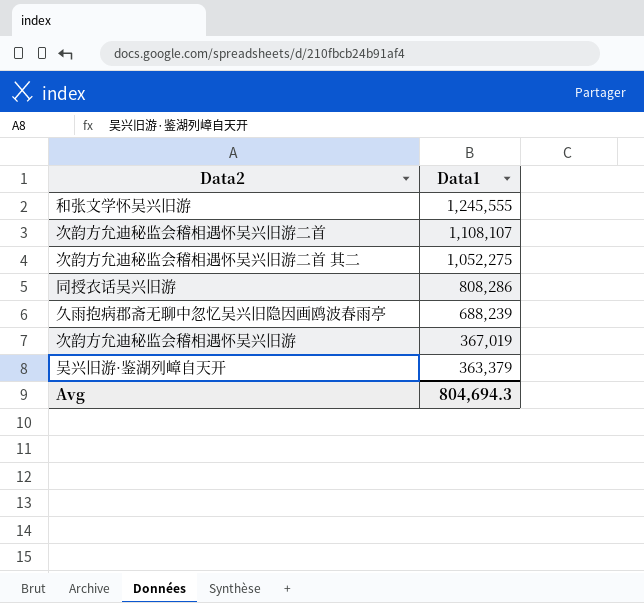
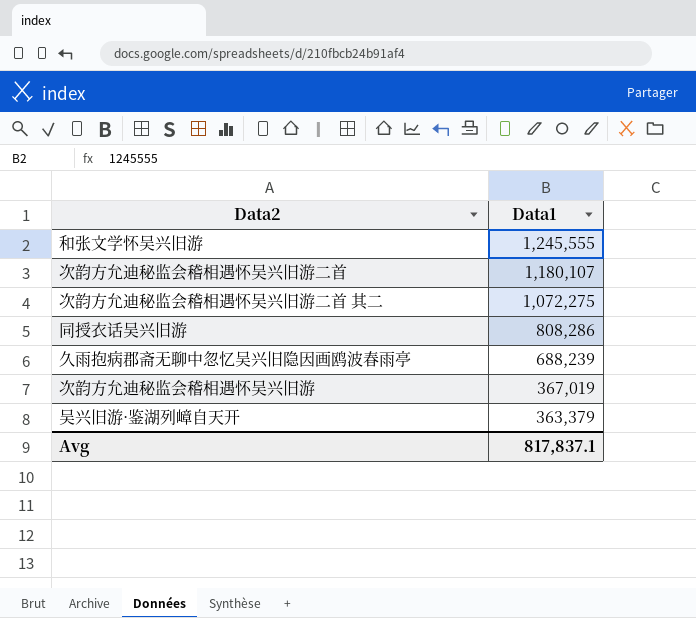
次韵方允迪秘监会稽相遇怀吴兴旧游二首 | Data1: 1,108,107 -> 1,180,107
次韵方允迪秘监会稽相遇怀吴兴旧游二首 其二 | Data1: 1,052,275 -> 1,072,275
Avg | Data1: 804,694.3 -> 817,837.1

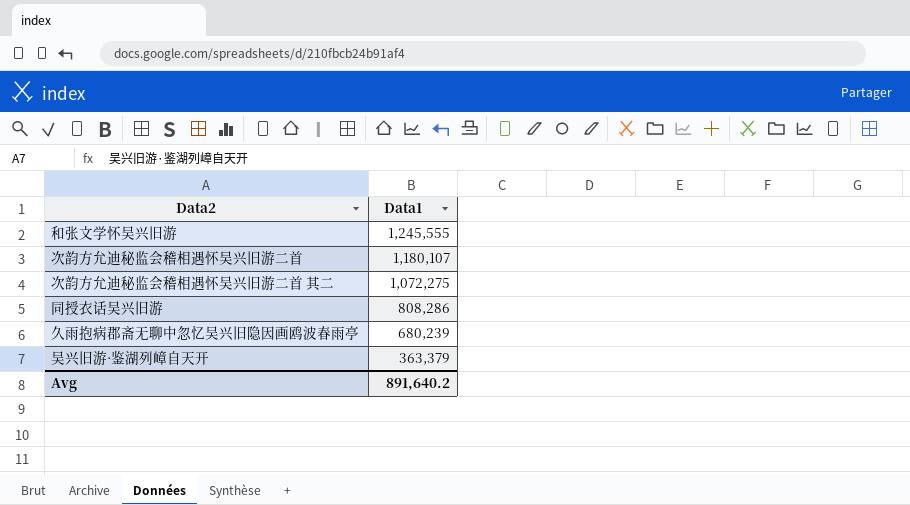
row 次韵方允迪秘监会稽相遇怀吴兴旧游: 367,019 -> none
久雨抱病郡斋无聊中忽忆吴兴旧隐因画鸥波春雨亭 | Data1: 688,239 -> 680,239
Avg | Data1: 817,837.1 -> 891,640.2

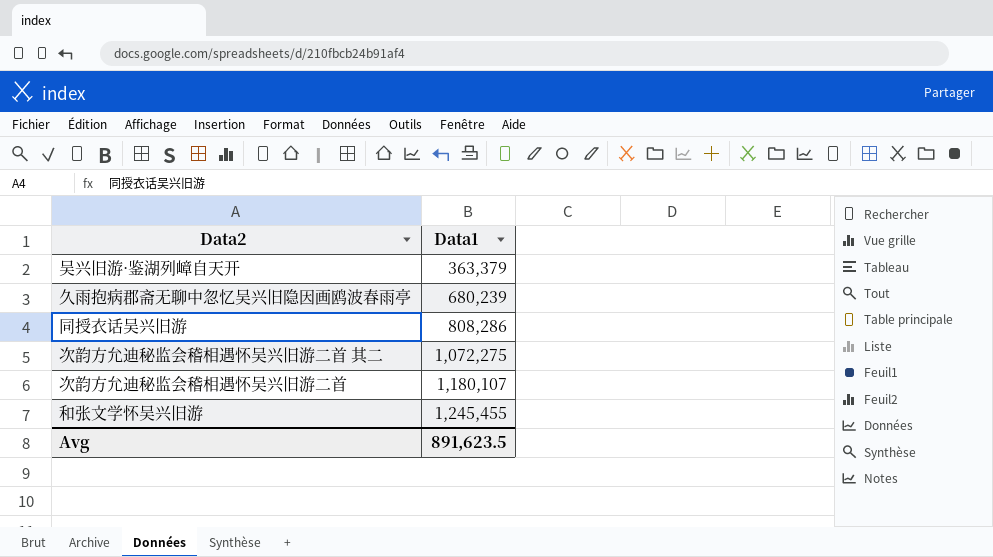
row order: Data1 descending -> Data1 ascending
和张文学怀吴兴旧游 | Data1: 1,245,555 -> 1,245,455
Avg | Data1: 891,640.2 -> 891,623.5

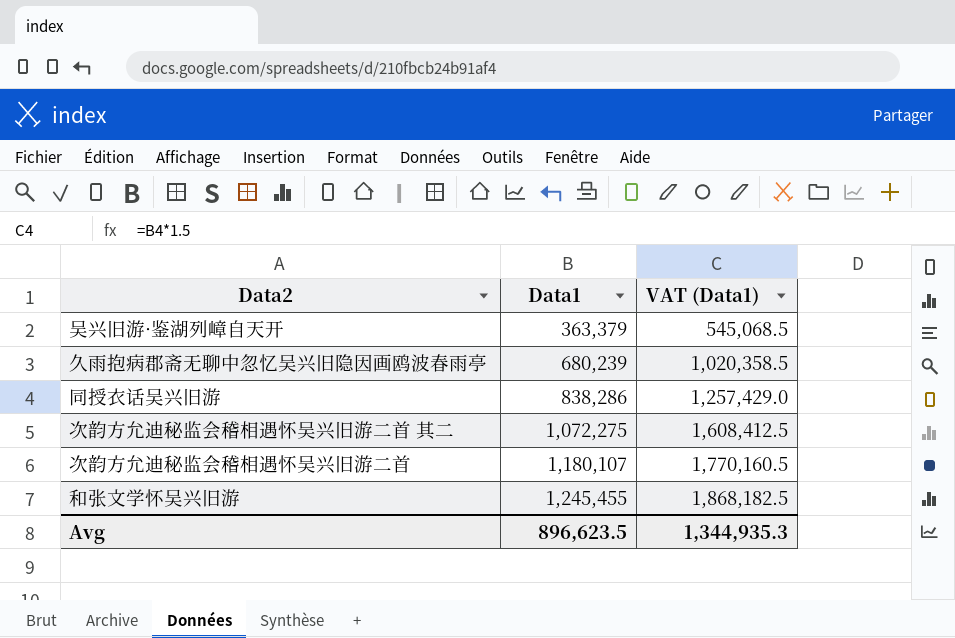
column VAT (Data1) | formula: none -> [Data1] * 1.5
同授衣话吴兴旧游 | Data1: 808,286 -> 838,286
Avg | Data1: 891,623.5 -> 896,623.5

